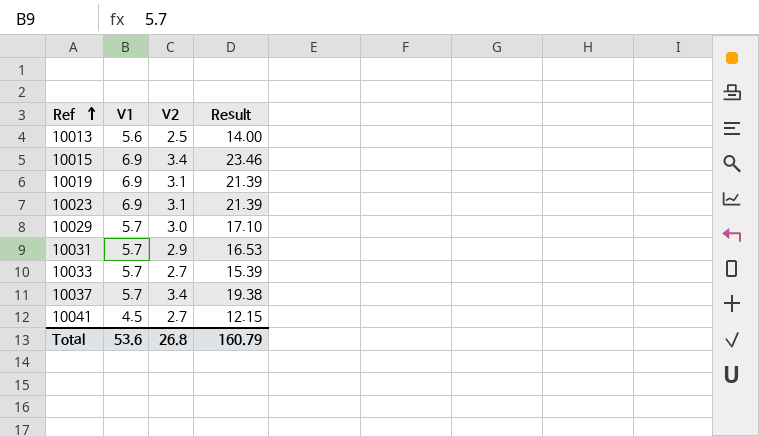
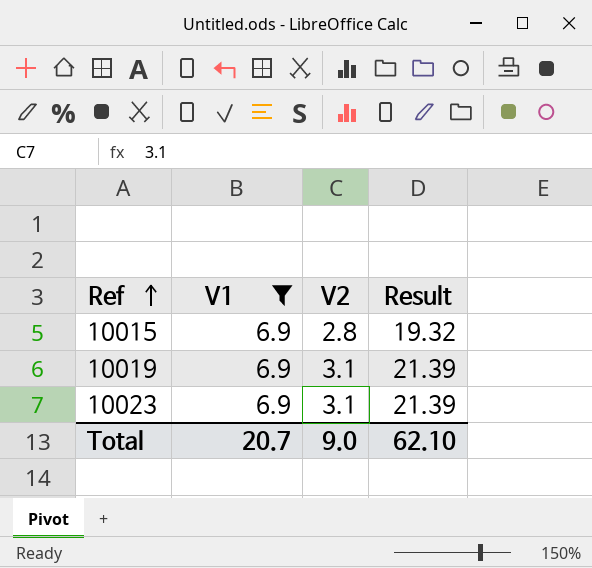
filter: none -> V1 = 6.9
10015 | V2: 3.4 -> 2.8
10015 | Result: 23.46 -> 19.32
Total | V1: 53.6 -> 20.7
Total | V2: 26.8 -> 9.0
Total | Result: 160.79 -> 62.10

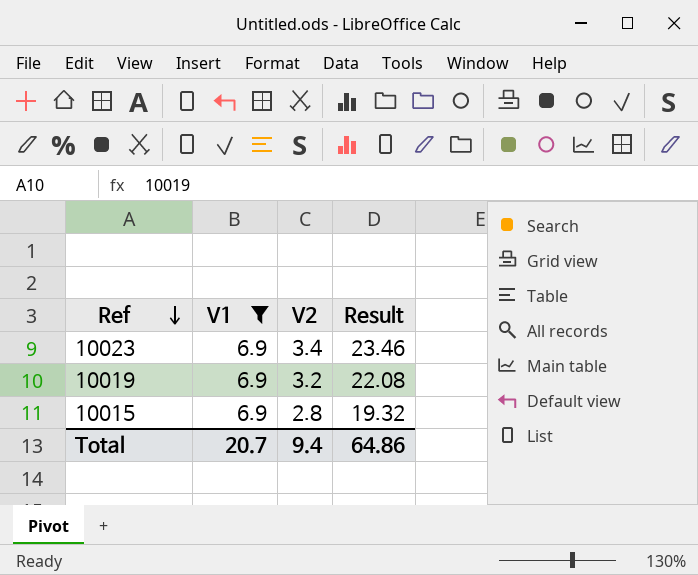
row order: Ref ascending -> Ref descending
10023 | V2: 3.1 -> 3.4
10023 | Result: 21.39 -> 23.46
10019 | V2: 3.1 -> 3.2
10019 | Result: 21.39 -> 22.08
Total | V2: 9.0 -> 9.4
Total | Result: 62.10 -> 64.86

